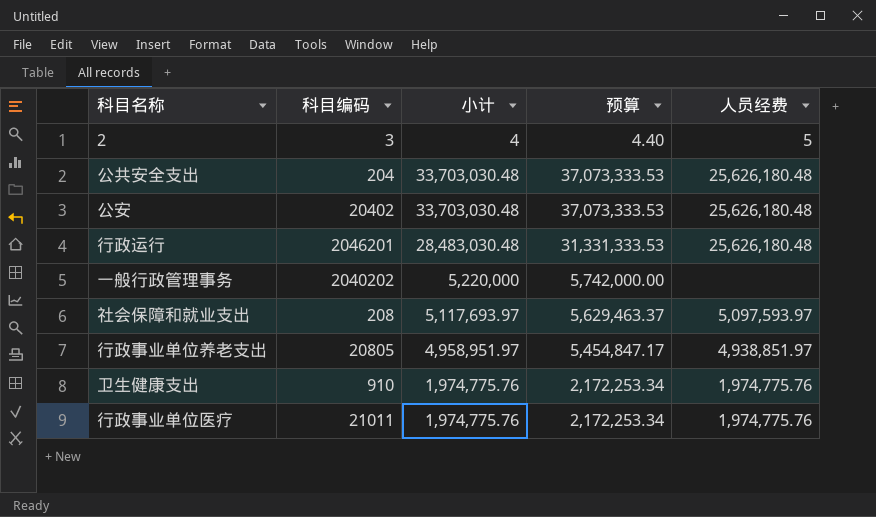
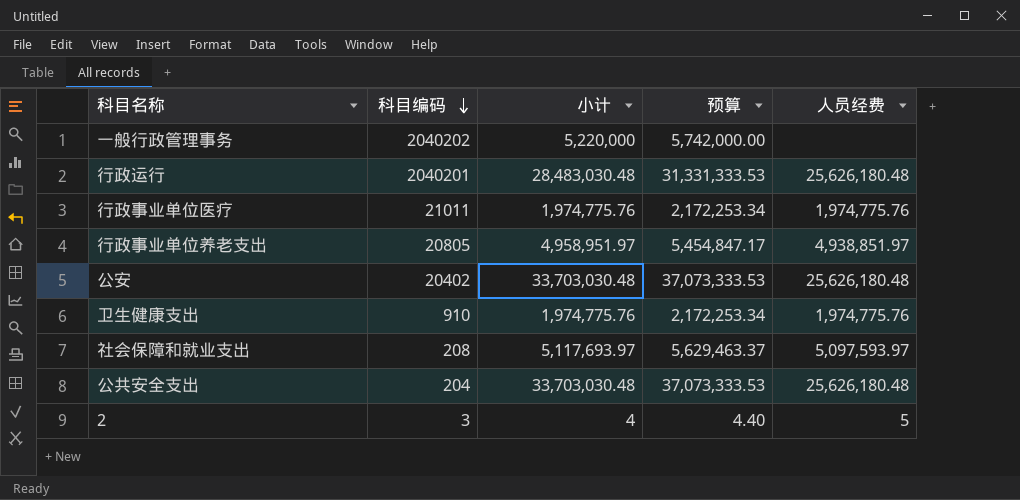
row order: none -> 科目编码 descending
行政运行 | 科目编码: 2046201 -> 2040201

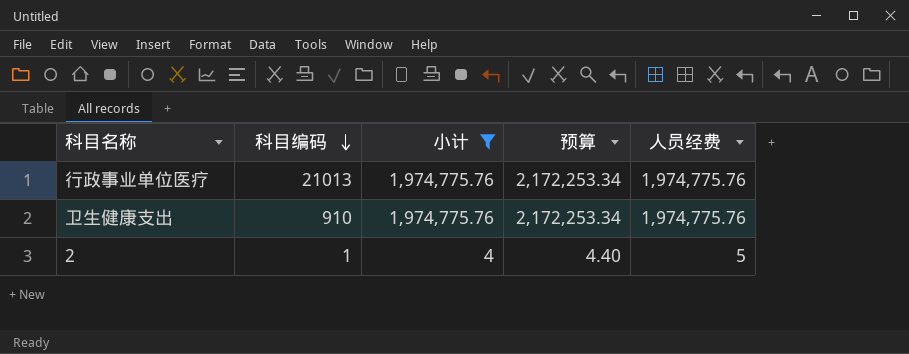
filter: none -> 小计 <= 1,974,775.76
行政事业单位医疗 | 科目编码: 21011 -> 21013
2 | 科目编码: 3 -> 1

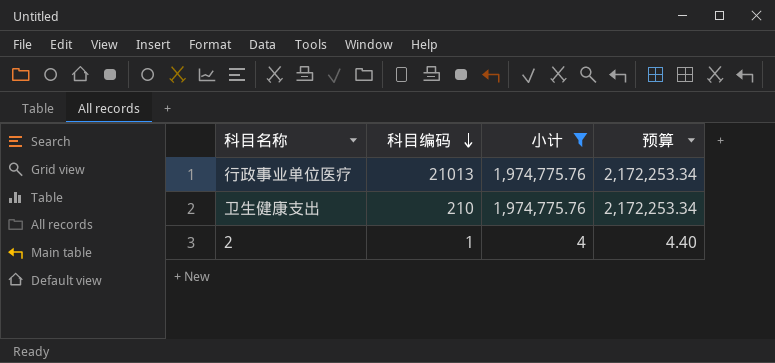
column 人员经费 | position: 5 -> none
卫生健康支出 | 科目编码: 910 -> 210

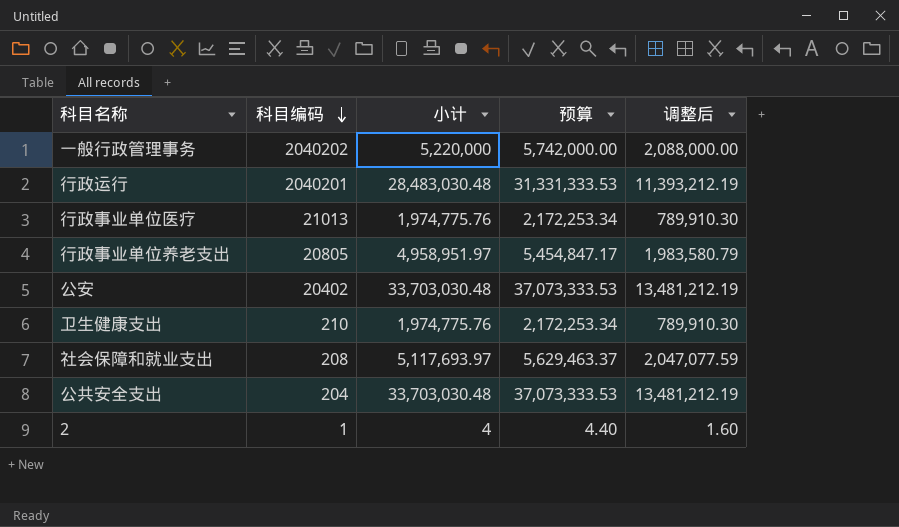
filter: 小计 <= 1,974,775.76 -> none
column 调整后 | formula: none -> [小计] * 0.4

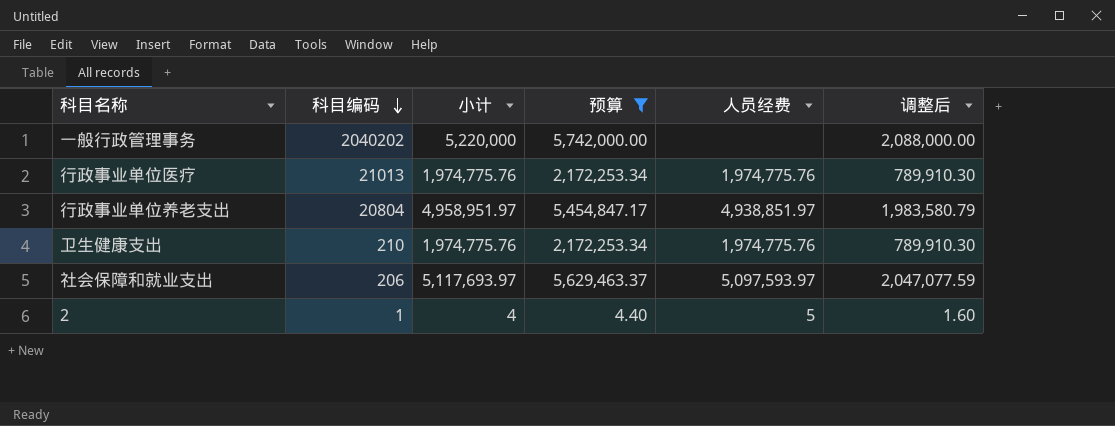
filter: none -> 预算 <= 5,742,000.00
column 人员经费 | position: none -> 5
行政事业单位养老支出 | 科目编码: 20805 -> 20804
社会保障和就业支出 | 科目编码: 208 -> 206

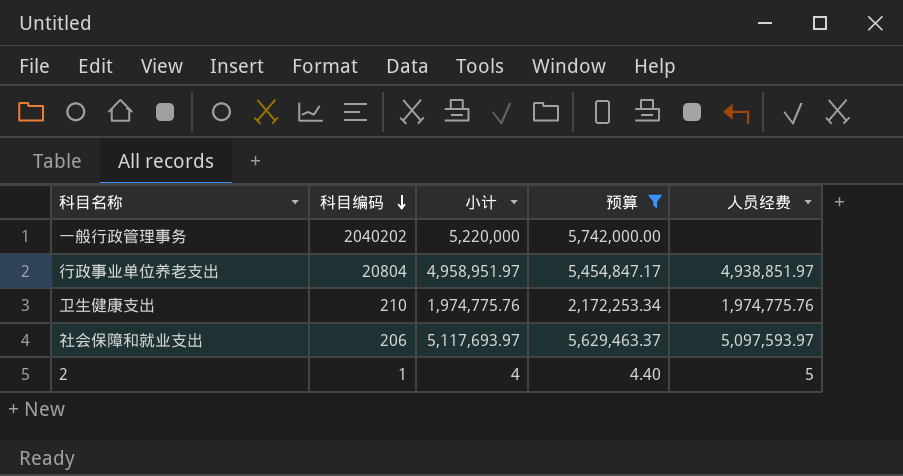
column 调整后 | formula: [小计] * 0.4 -> none
row 行政事业单位医疗: 21013 | 1,974,775.76 | 2,172,253.34 | 1,974,775.76 | 789,910.30 -> none

